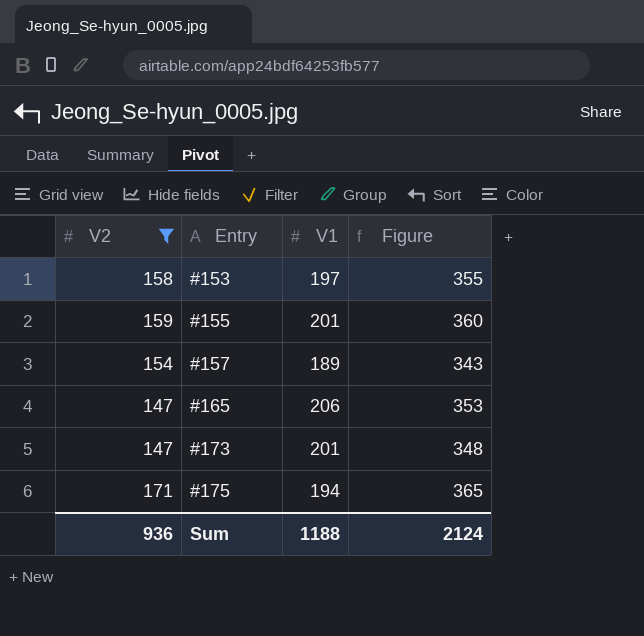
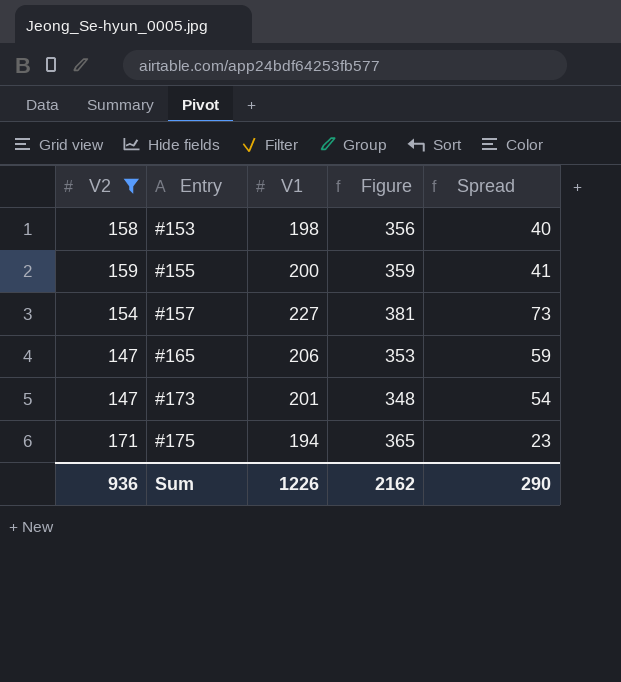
column Spread | formula: none -> [V1] - [V2]
#153 | V1: 197 -> 198
#153 | Figure: 355 -> 356
#155 | V1: 201 -> 200
#155 | Figure: 360 -> 359
#157 | V1: 189 -> 227
#157 | Figure: 343 -> 381
Sum | V1: 1188 -> 1226
Sum | Figure: 2124 -> 2162

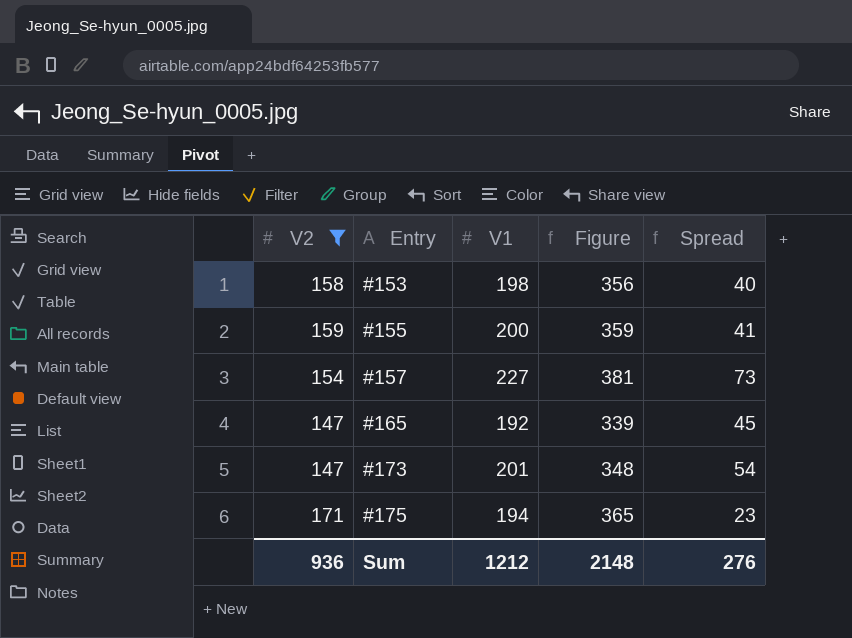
#165 | V1: 206 -> 192
#165 | Figure: 353 -> 339
#165 | Spread: 59 -> 45
Sum | V1: 1226 -> 1212
Sum | Figure: 2162 -> 2148
Sum | Spread: 290 -> 276

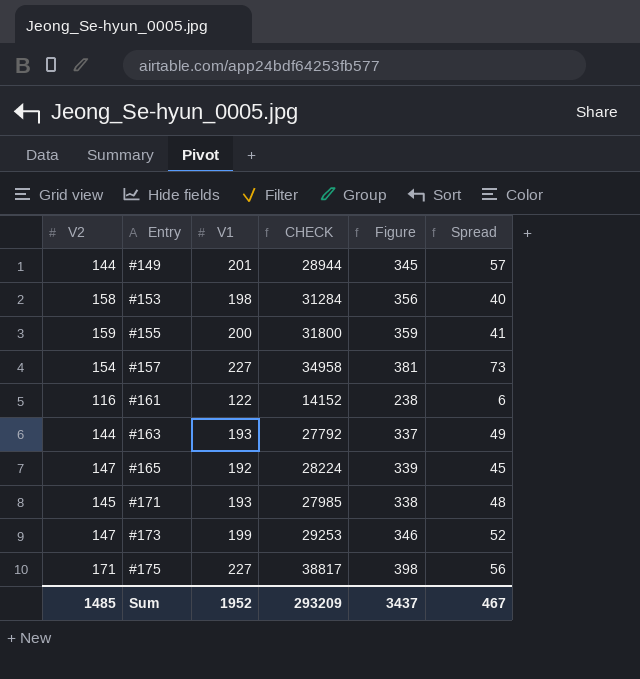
filter: V2 >= 147 -> none
column CHECK | formula: none -> [V2] * [V1]
#173 | V1: 201 -> 199
#173 | Figure: 348 -> 346
#173 | Spread: 54 -> 52
#175 | V1: 194 -> 227
#175 | Figure: 365 -> 398
#175 | Spread: 23 -> 56
Sum | V2: 936 -> 1485
Sum | V1: 1212 -> 1952
Sum | Figure: 2148 -> 3437
Sum | Spread: 276 -> 467

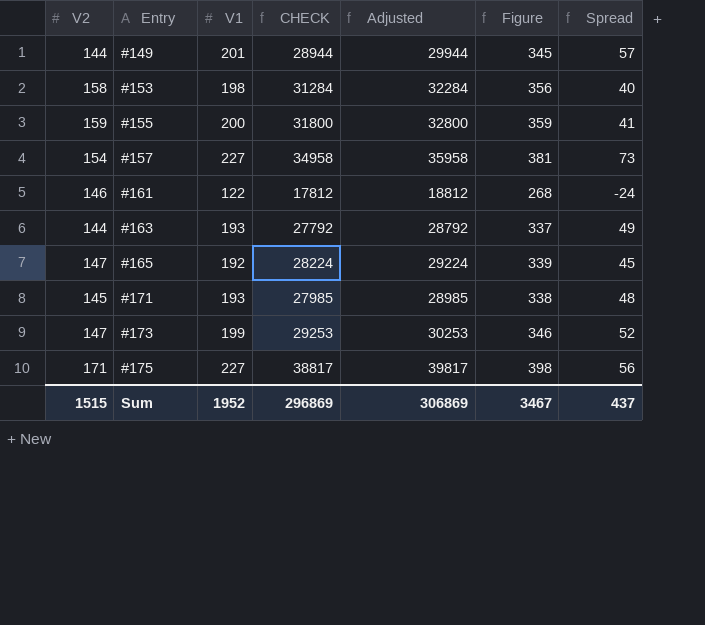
column Adjusted | formula: none -> [CHECK] + 1000
#161 | V2: 116 -> 146
#161 | CHECK: 14152 -> 17812
#161 | Figure: 238 -> 268
#161 | Spread: 6 -> -24
Sum | V2: 1485 -> 1515
Sum | CHECK: 293209 -> 296869
Sum | Figure: 3437 -> 3467
Sum | Spread: 467 -> 437

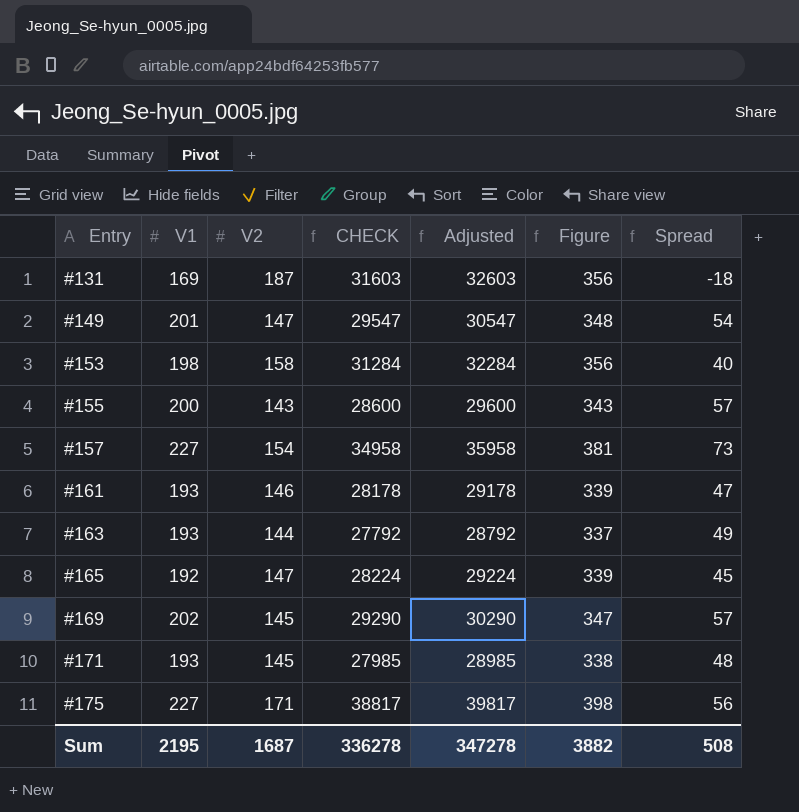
column V2 | position: 1 -> 3
row #173: 147 | 199 | 29253 | 30253 | 346 | 52 -> none
row #131: none -> 169 | 187 | 31603 | 32603 | 356 | -18
#149 | V2: 144 -> 147
#149 | CHECK: 28944 -> 29547
#149 | Adjusted: 29944 -> 30547
#149 | Figure: 345 -> 348
#149 | Spread: 57 -> 54
#155 | V2: 159 -> 143
#155 | CHECK: 31800 -> 28600
#155 | Adjusted: 32800 -> 29600
#155 | Figure: 359 -> 343
#155 | Spread: 41 -> 57
#161 | V1: 122 -> 193
#161 | CHECK: 17812 -> 28178
#161 | Adjusted: 18812 -> 29178
#161 | Figure: 268 -> 339
#161 | Spread: -24 -> 47
row #169: none -> 202 | 145 | 29290 | 30290 | 347 | 57
Sum | V1: 1952 -> 2195
Sum | V2: 1515 -> 1687
Sum | CHECK: 296869 -> 336278
Sum | Adjusted: 306869 -> 347278
Sum | Figure: 3467 -> 3882
Sum | Spread: 437 -> 508

